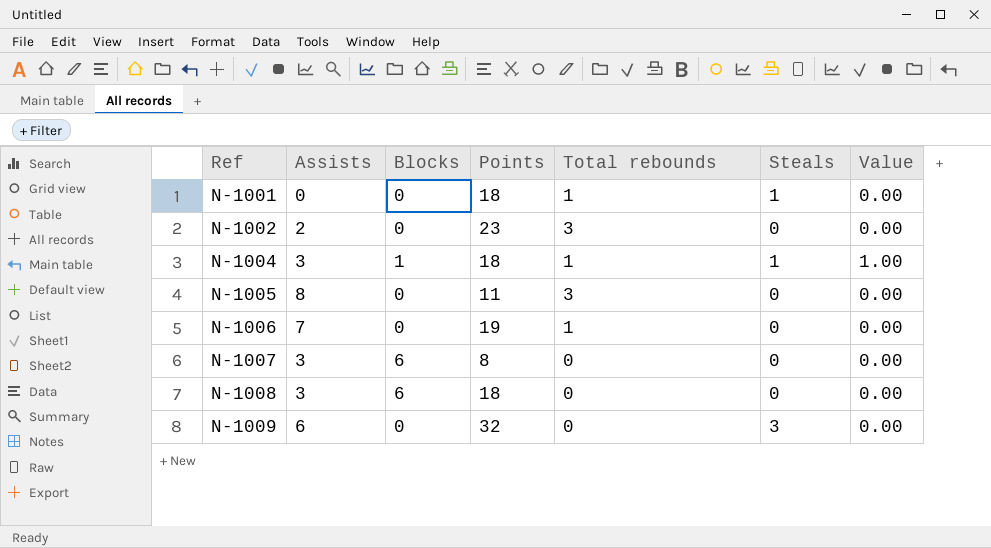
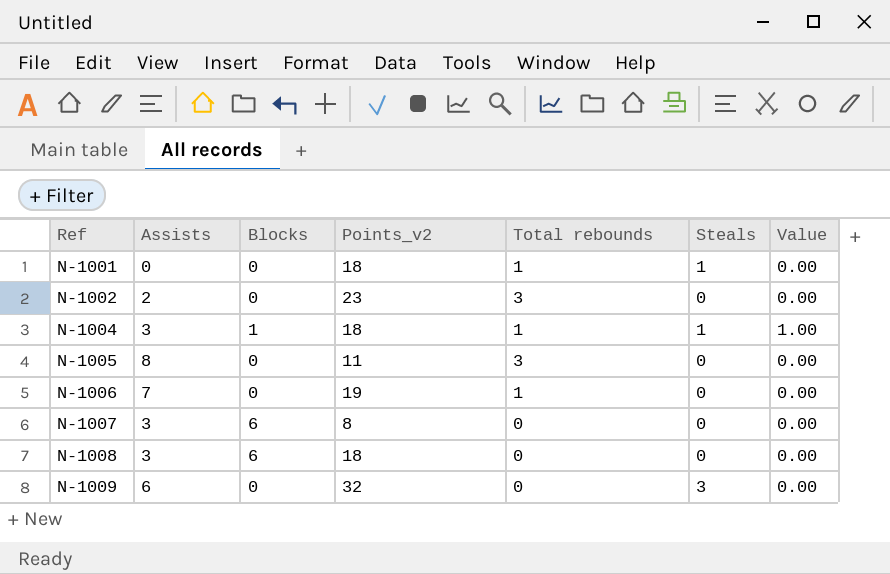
column name: Points -> Points_v2

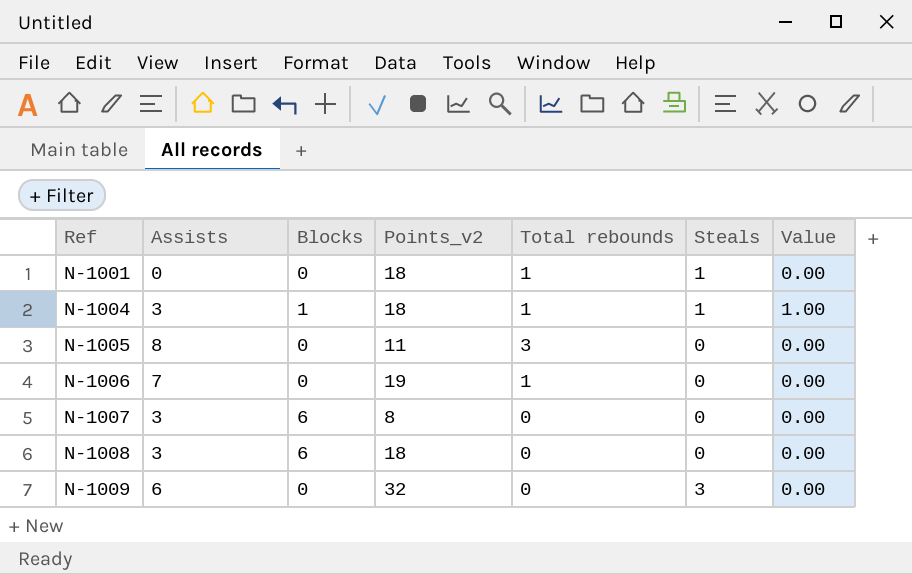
row N-1002: 2 | 0 | 23 | 3 | 0 | 0.00 -> none

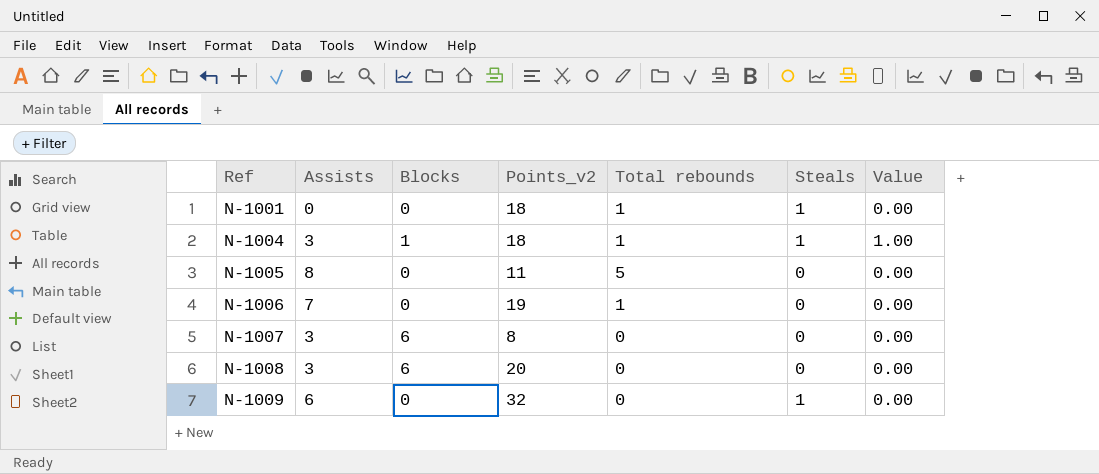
N-1005 | Total rebounds: 3 -> 5
N-1008 | Points_v2: 18 -> 20
N-1009 | Steals: 3 -> 1

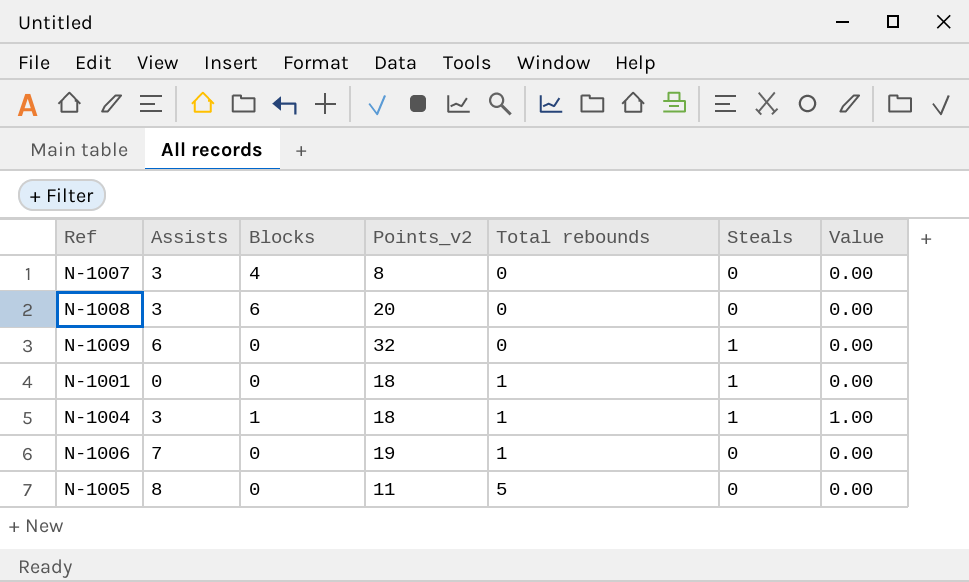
row order: Ref ascending -> Total rebounds ascending
N-1007 | Blocks: 6 -> 4

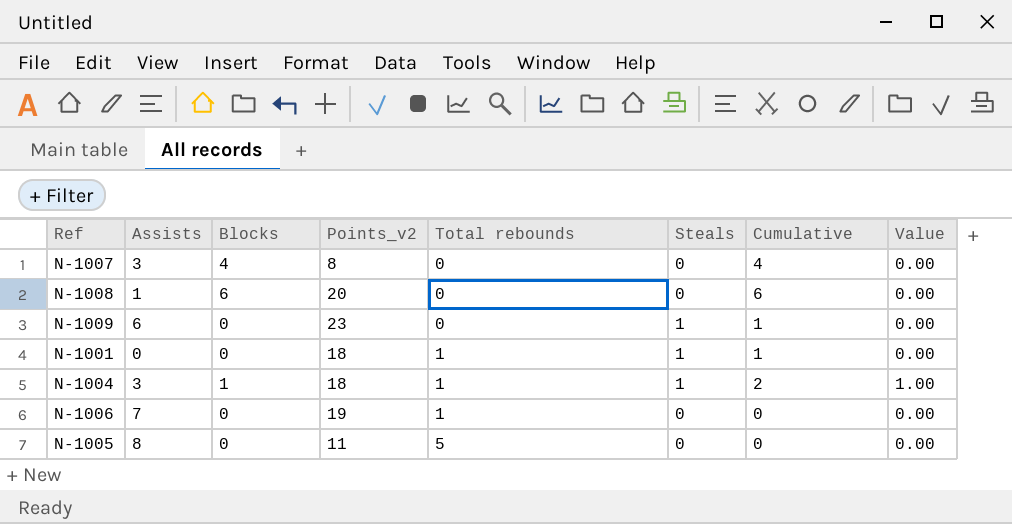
column Cumulative | formula: none -> [Blocks] + [Steals]
N-1008 | Assists: 3 -> 1
N-1009 | Points_v2: 32 -> 23

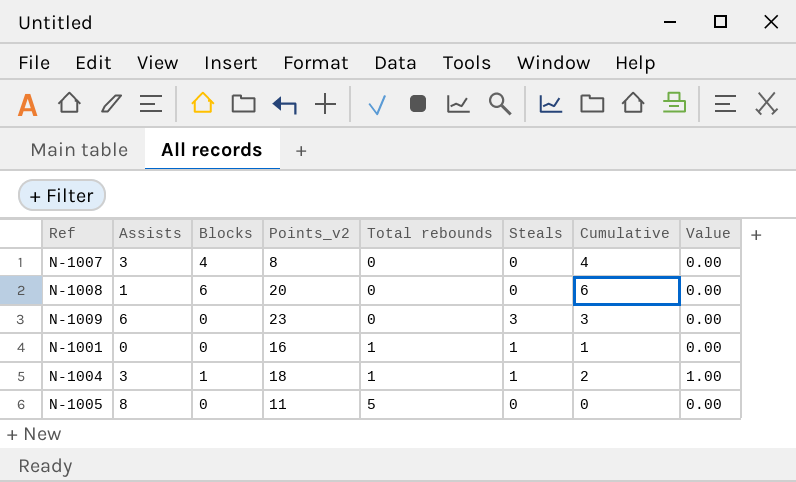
row N-1006: 7 | 0 | 19 | 1 | 0 | 0 | 0.00 -> none
N-1009 | Steals: 1 -> 3
N-1009 | Cumulative: 1 -> 3
N-1001 | Points_v2: 18 -> 16

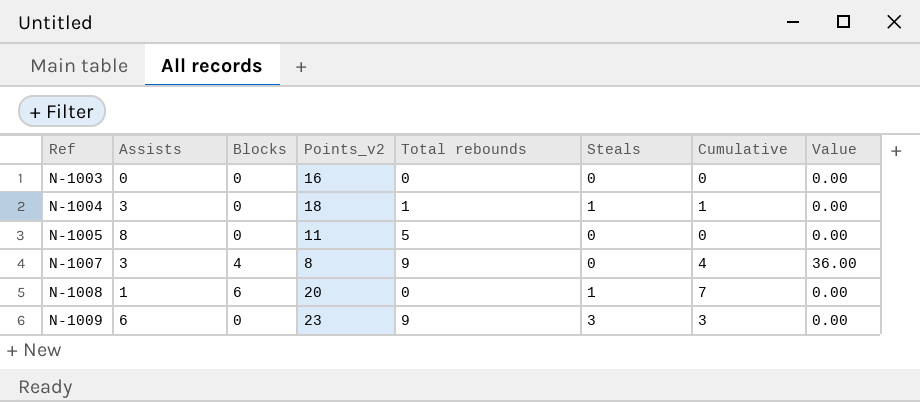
row order: Total rebounds ascending -> Ref ascending
row N-1001: 0 | 0 | 16 | 1 | 1 | 1 | 0.00 -> none
row N-1003: none -> 0 | 0 | 16 | 0 | 0 | 0 | 0.00
N-1004 | Blocks: 1 -> 0
N-1004 | Cumulative: 2 -> 1
N-1004 | Value: 1.00 -> 0.00
N-1007 | Total rebounds: 0 -> 9
N-1007 | Value: 0.00 -> 36.00
N-1008 | Steals: 0 -> 1
N-1008 | Cumulative: 6 -> 7
N-1009 | Total rebounds: 0 -> 9

